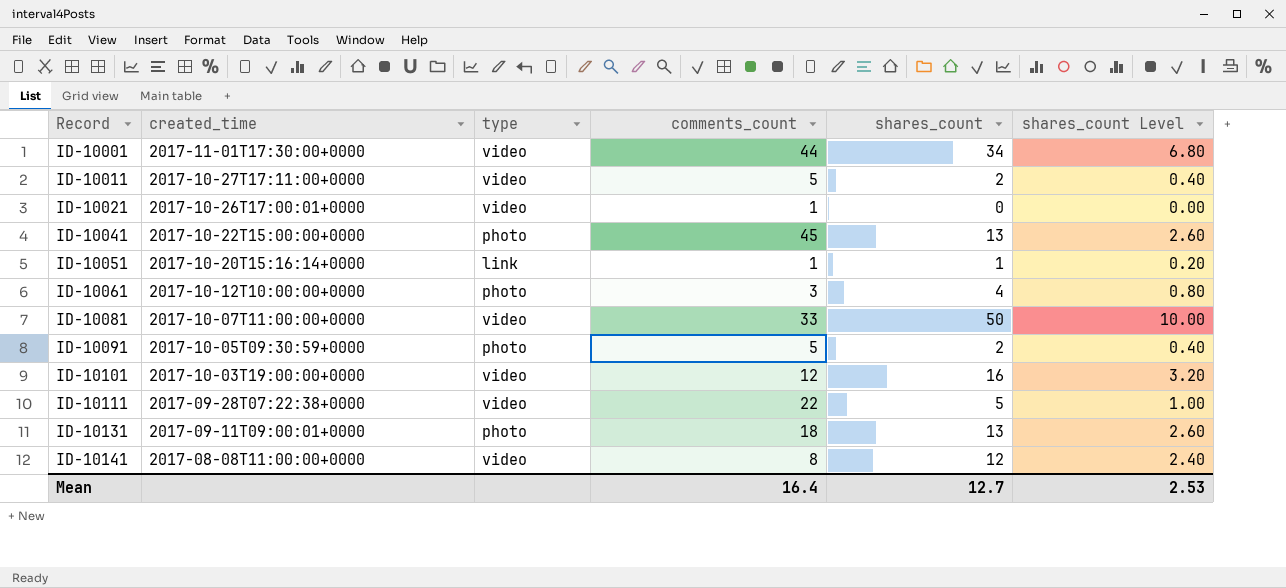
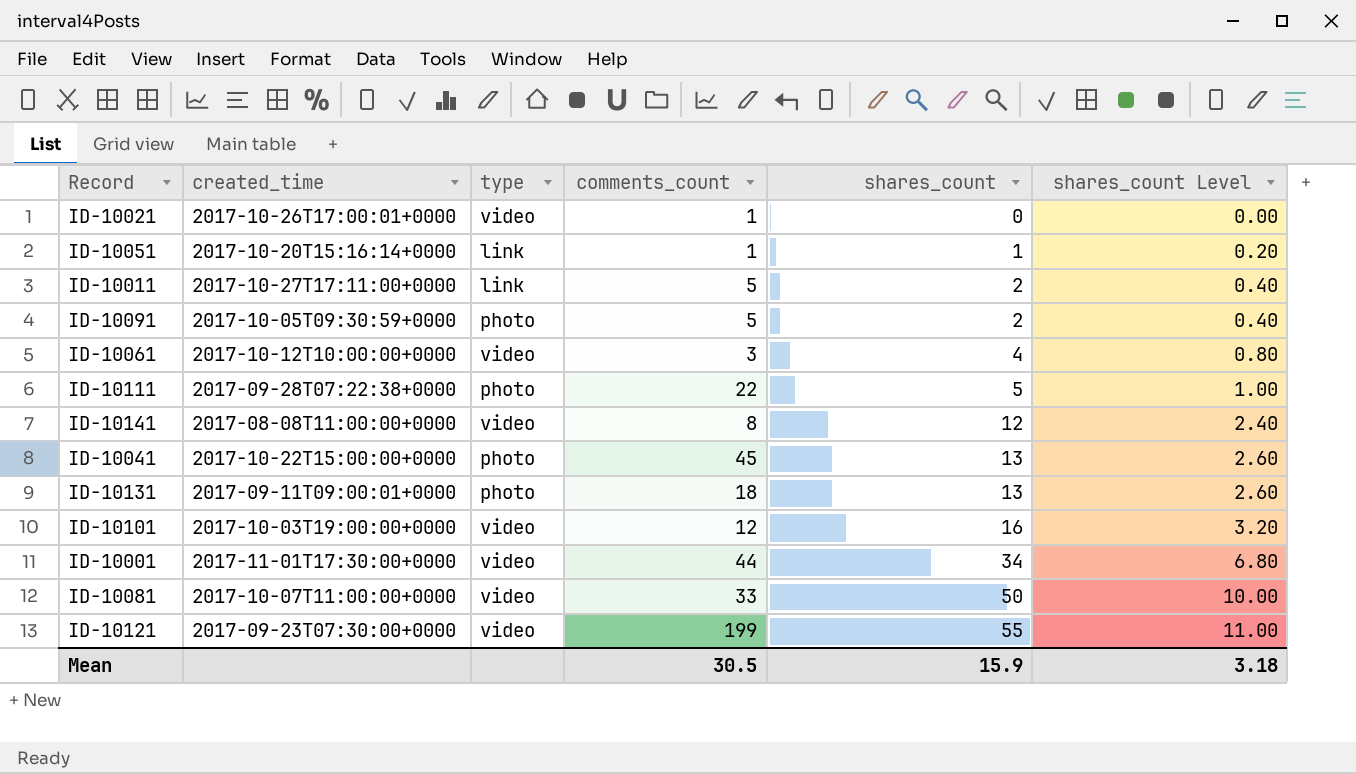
row order: Record ascending -> shares_count ascending
ID-10011 | type: video -> link
ID-10061 | type: photo -> video
ID-10111 | type: video -> photo
row ID-10121: none -> 2017-09-23T07:30:00+0000 | video | 199 | 55 | 11.00
Mean | comments_count: 16.4 -> 30.5
Mean | shares_count: 12.7 -> 15.9
Mean | shares_count Level: 2.53 -> 3.18

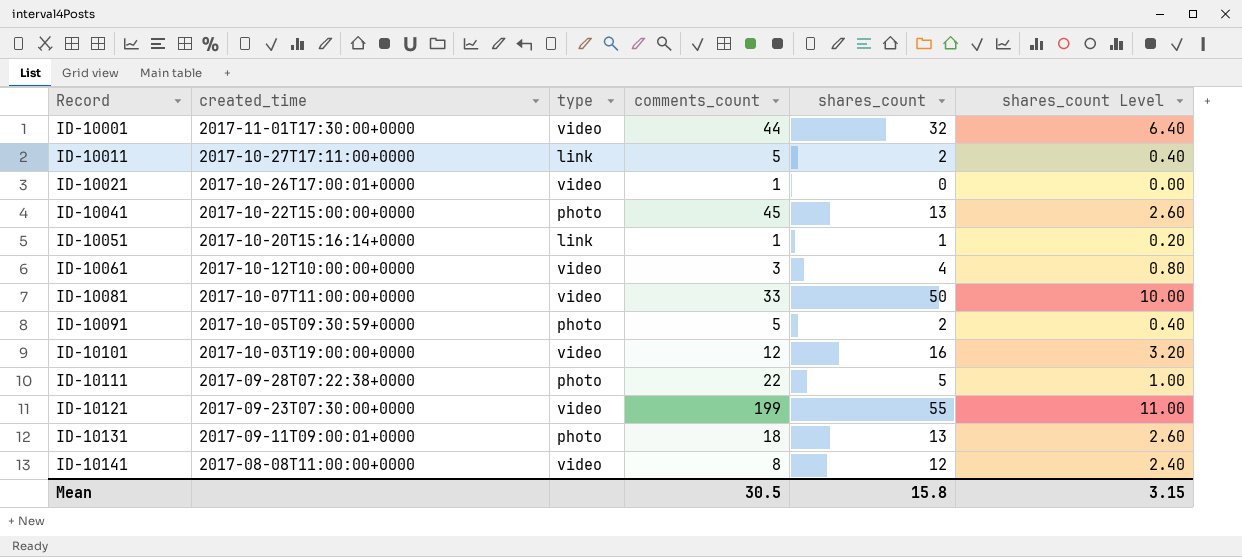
row order: shares_count ascending -> Record ascending
ID-10001 | shares_count: 34 -> 32
ID-10001 | shares_count Level: 6.80 -> 6.40
Mean | shares_count: 15.9 -> 15.8
Mean | shares_count Level: 3.18 -> 3.15

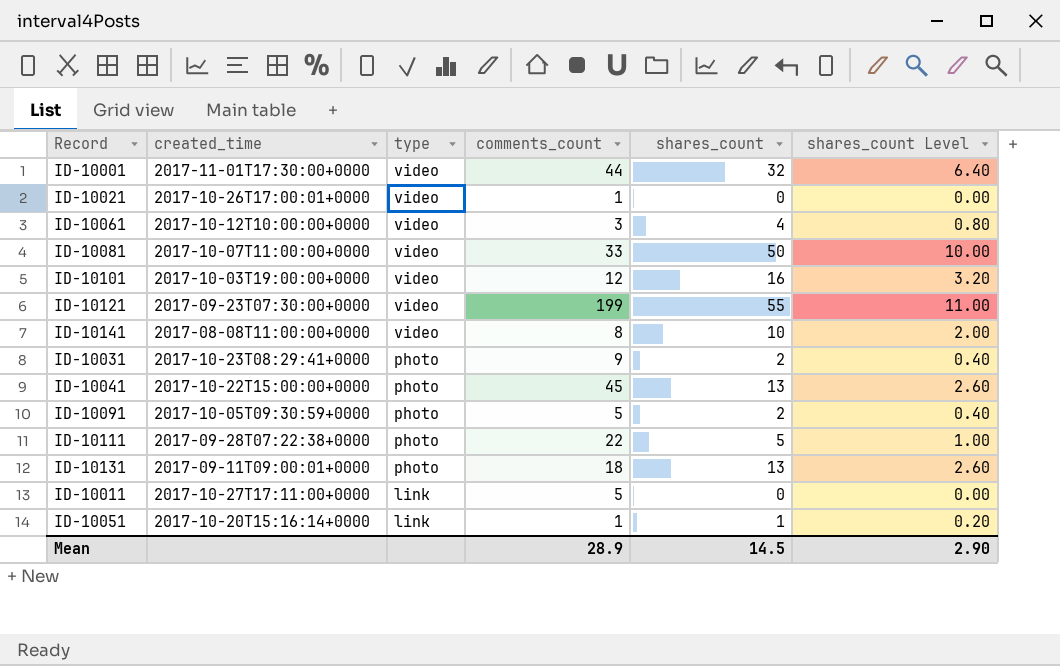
row order: Record ascending -> type descending
ID-10141 | shares_count: 12 -> 10
ID-10141 | shares_count Level: 2.40 -> 2.00
row ID-10031: none -> 2017-10-23T08:29:41+0000 | photo | 9 | 2 | 0.40
ID-10011 | shares_count: 2 -> 0
ID-10011 | shares_count Level: 0.40 -> 0.00
Mean | comments_count: 30.5 -> 28.9
Mean | shares_count: 15.8 -> 14.5
Mean | shares_count Level: 3.15 -> 2.90

